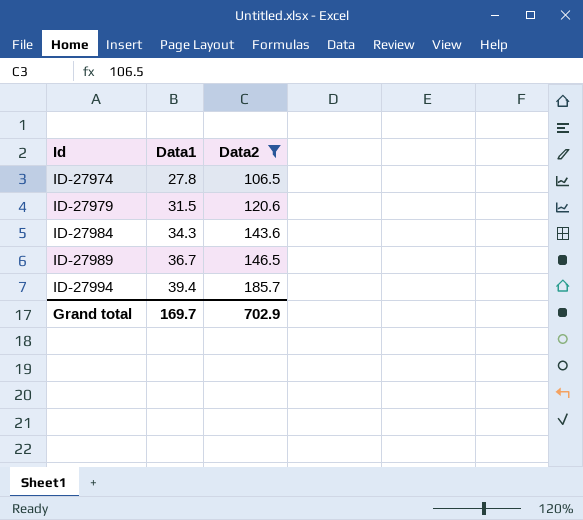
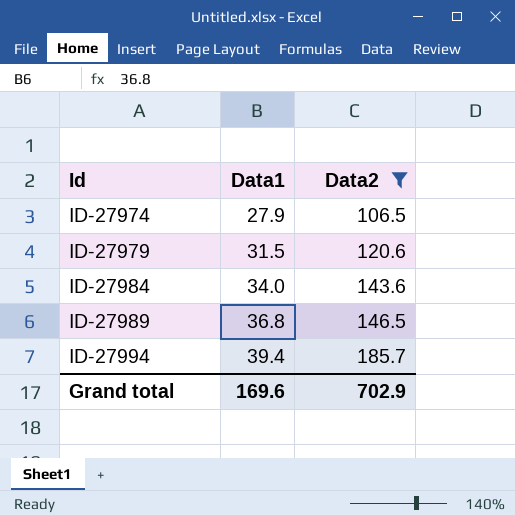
ID-27974 | Data1: 27.8 -> 27.9
ID-27984 | Data1: 34.3 -> 34.0
ID-27989 | Data1: 36.7 -> 36.8
Grand total | Data1: 169.7 -> 169.6

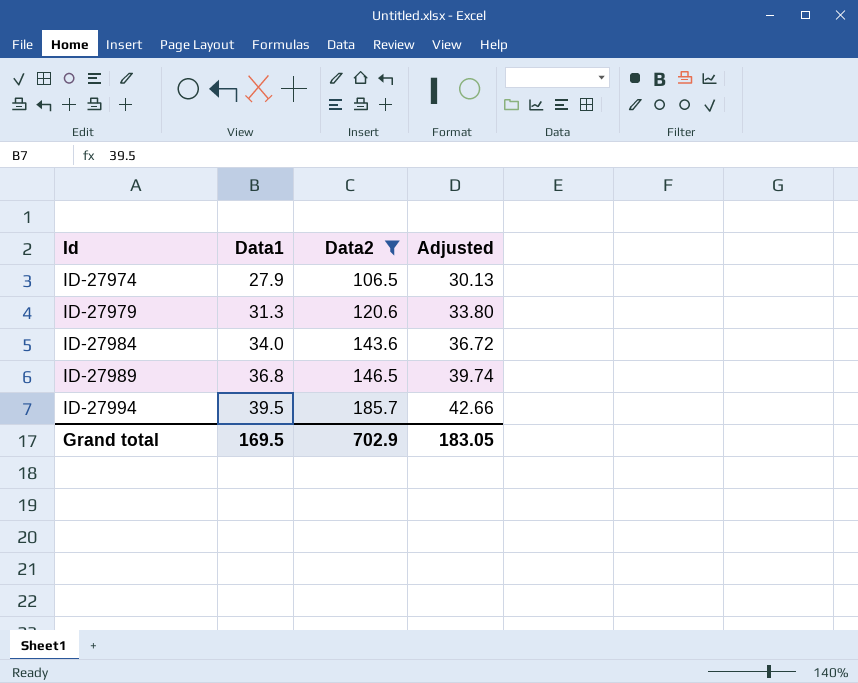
column Adjusted | formula: none -> [Data1] * 1.08
ID-27979 | Data1: 31.5 -> 31.3
ID-27994 | Data1: 39.4 -> 39.5
Grand total | Data1: 169.6 -> 169.5

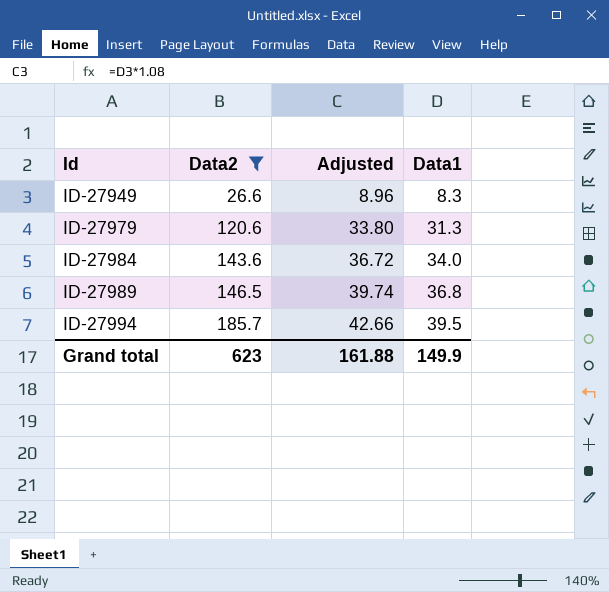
column Data1 | position: 2 -> 4
row ID-27974: 27.9 | 106.5 | 30.13 -> none
row ID-27949: none -> 26.6 | 8.96 | 8.3
Grand total | Data2: 702.9 -> 623
Grand total | Adjusted: 183.05 -> 161.88
Grand total | Data1: 169.5 -> 149.9

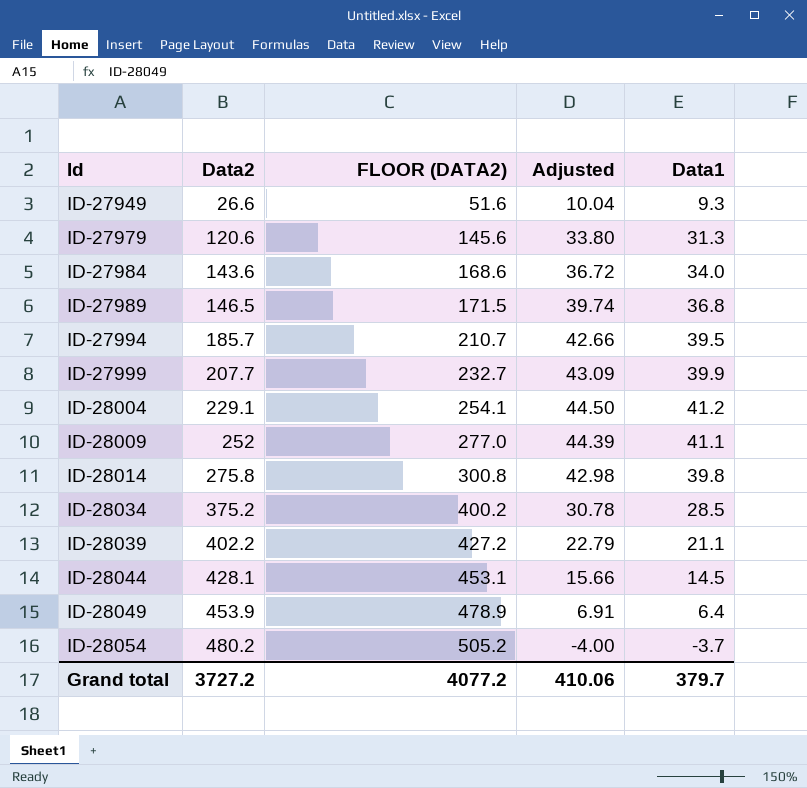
filter: Data2 <= 185.7 -> none
column FLOOR (DATA2) | formula: none -> [Data2] + 25
ID-27949 | Adjusted: 8.96 -> 10.04
ID-27949 | Data1: 8.3 -> 9.3
Grand total | Data2: 623 -> 3727.2
Grand total | Adjusted: 161.88 -> 410.06
Grand total | Data1: 149.9 -> 379.7

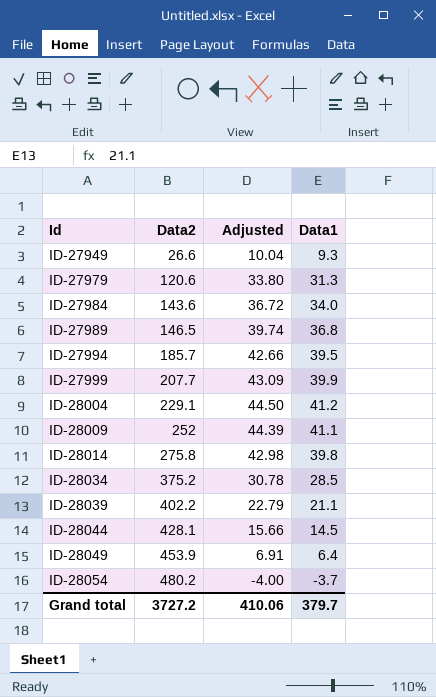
column FLOOR (DATA2) | formula: [Data2] + 25 -> none

